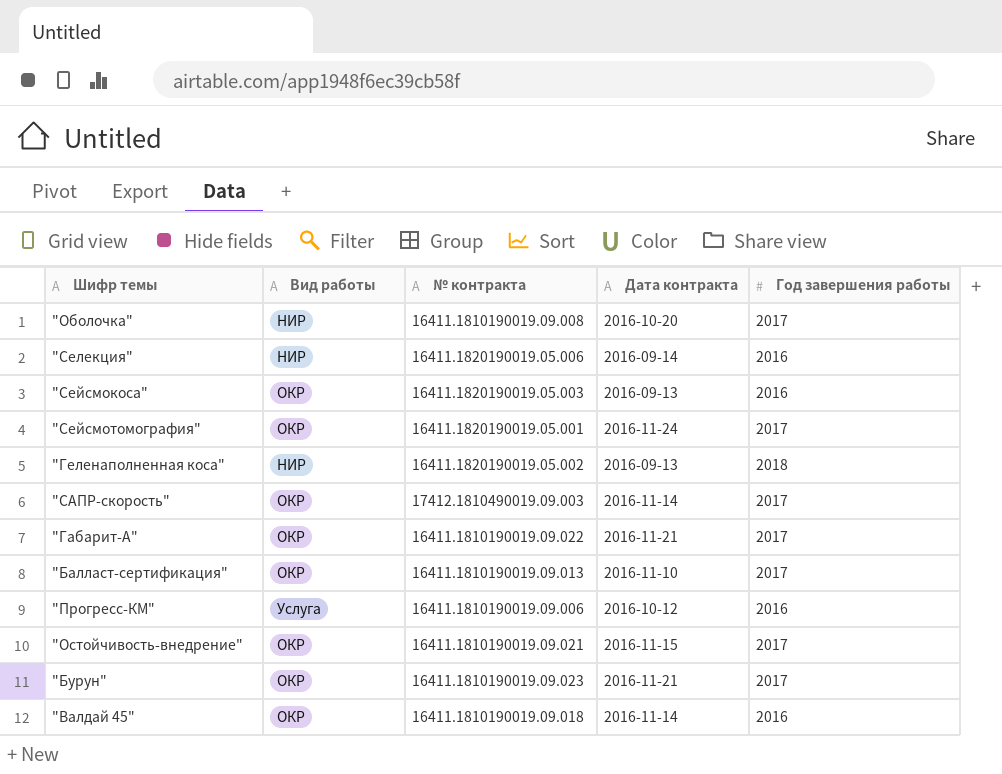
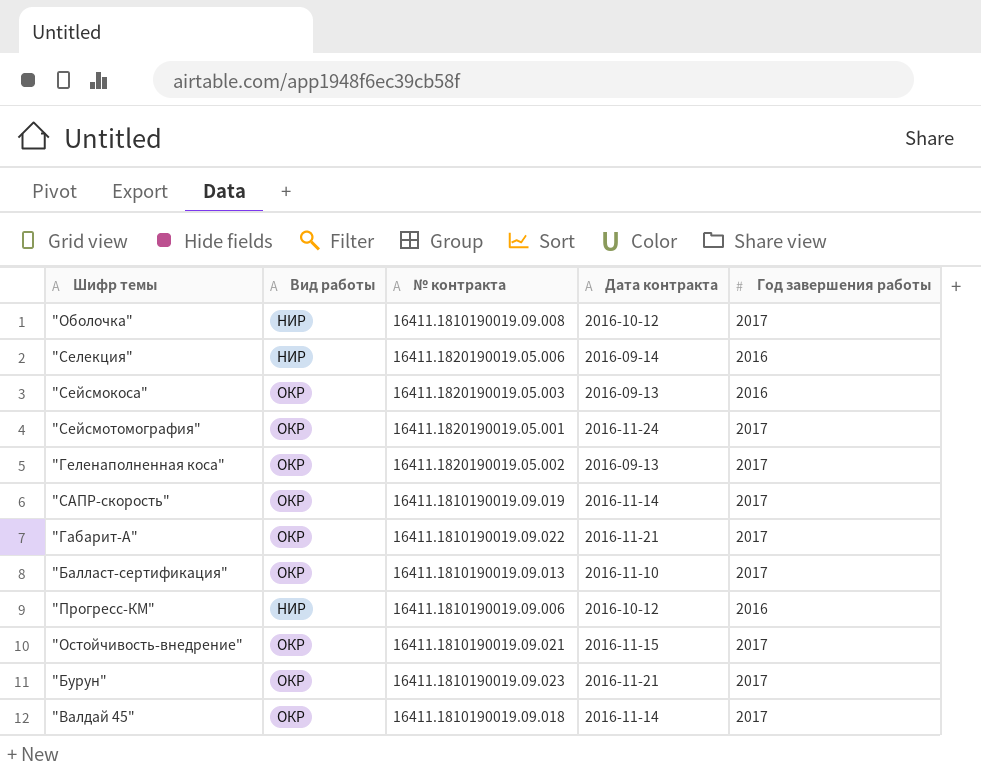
"Оболочка" | Дата контракта: 2016-10-20 -> 2016-10-12
"Геленаполненная коса" | Вид работы: НИР -> ОКР
"Геленаполненная коса" | Год завершения работы: 2018 -> 2017
"САПР-скорость" | № контракта: 17412.1810490019.09.003 -> 16411.1810190019.09.019
"Прогресс-КМ" | Вид работы: Услуга -> НИР
"Валдай 45" | Год завершения работы: 2016 -> 2017

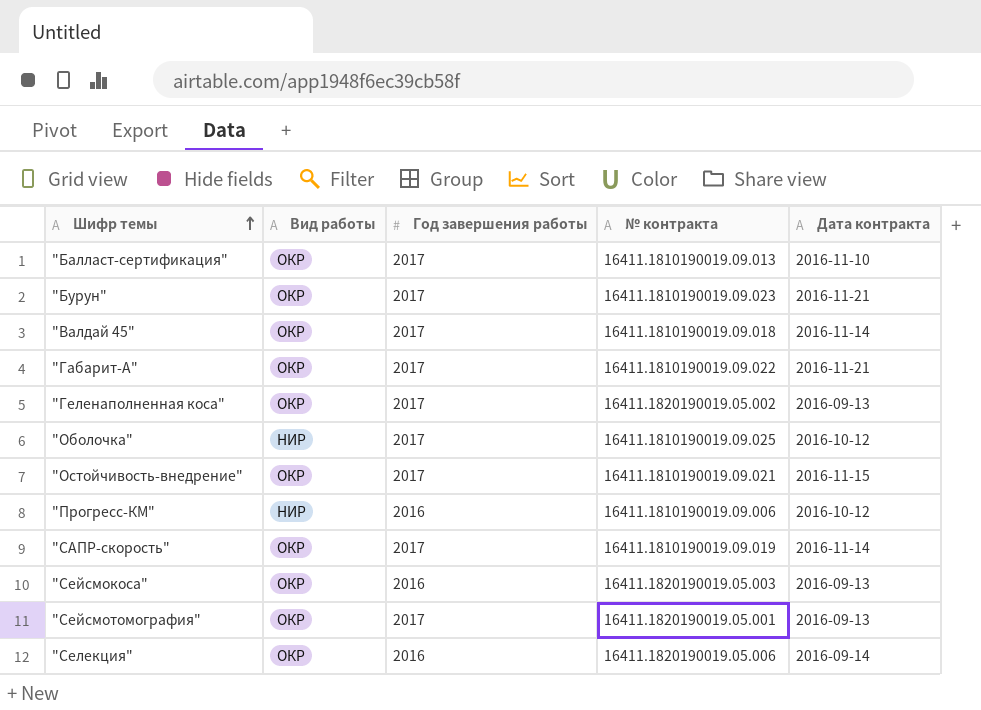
row order: none -> Шифр темы ascending
column Год завершения работы | position: 5 -> 3
"Оболочка" | № контракта: 16411.1810190019.09.008 -> 16411.1810190019.09.025
"Сейсмотомография" | Дата контракта: 2016-11-24 -> 2016-09-13
"Селекция" | Вид работы: НИР -> ОКР

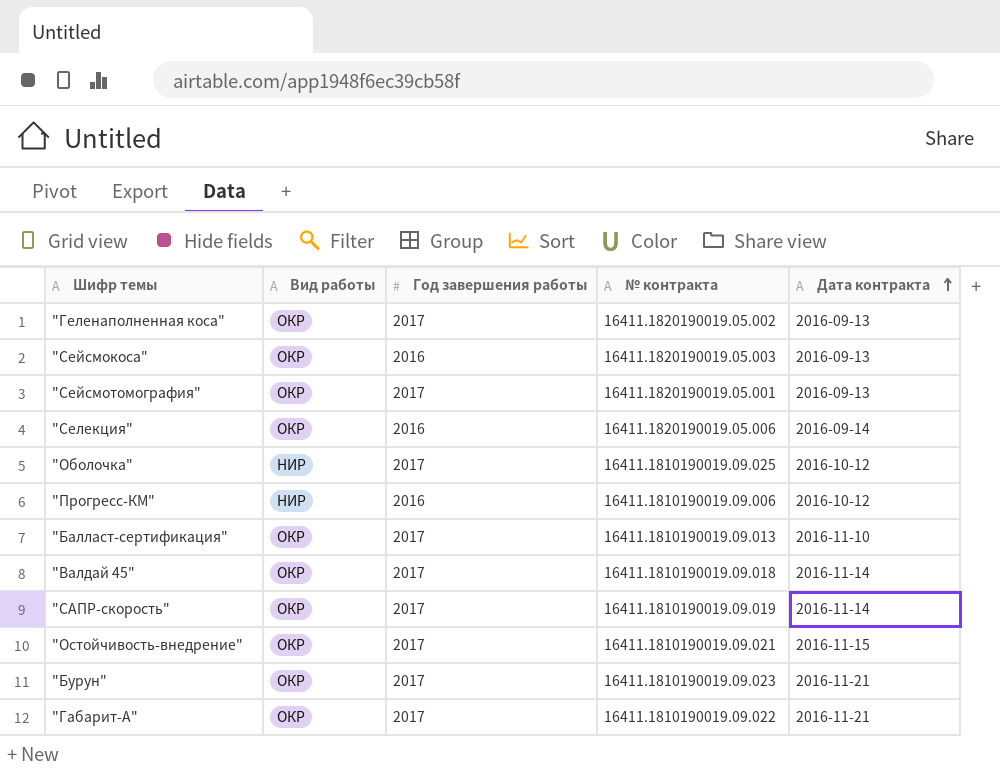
row order: Шифр темы ascending -> Дата контракта ascending

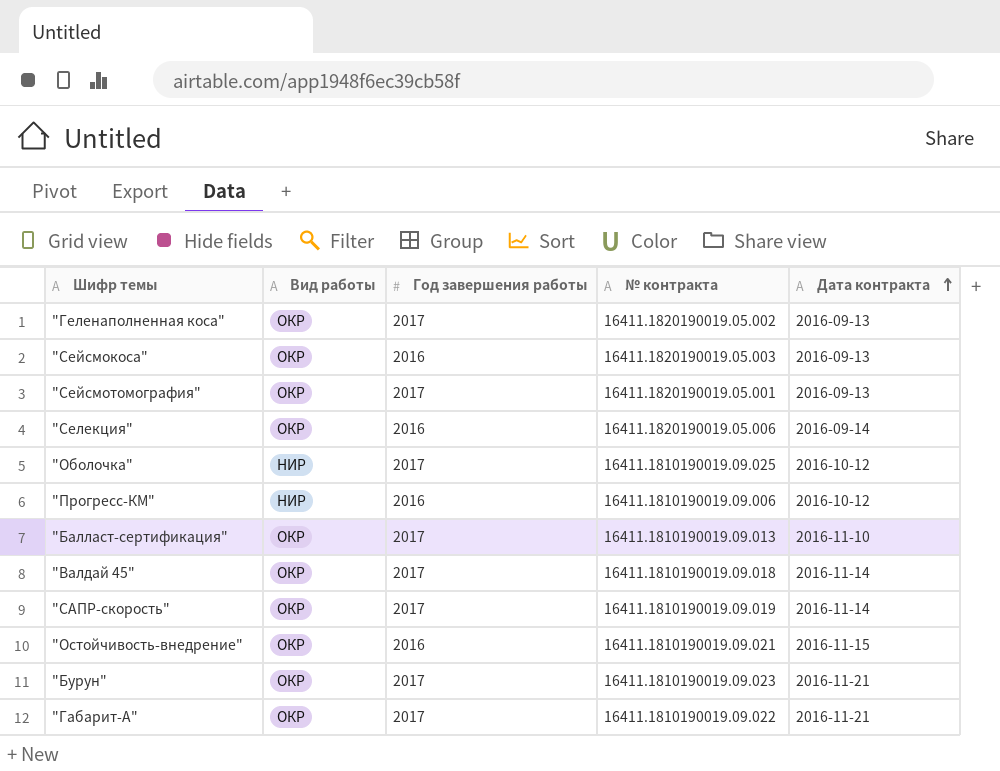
"Остойчивость-внедрение" | Год завершения работы: 2017 -> 2016

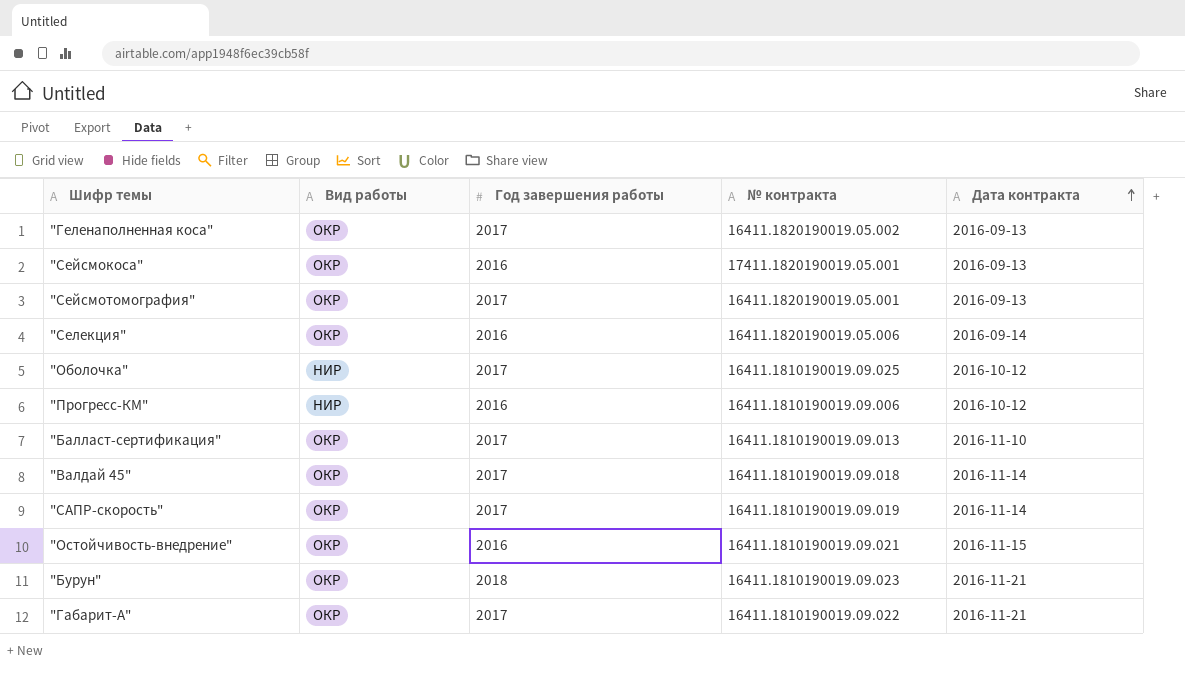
"Сейсмокоса" | № контракта: 16411.1820190019.05.003 -> 17411.1820190019.05.001
"Бурун" | Год завершения работы: 2017 -> 2018

